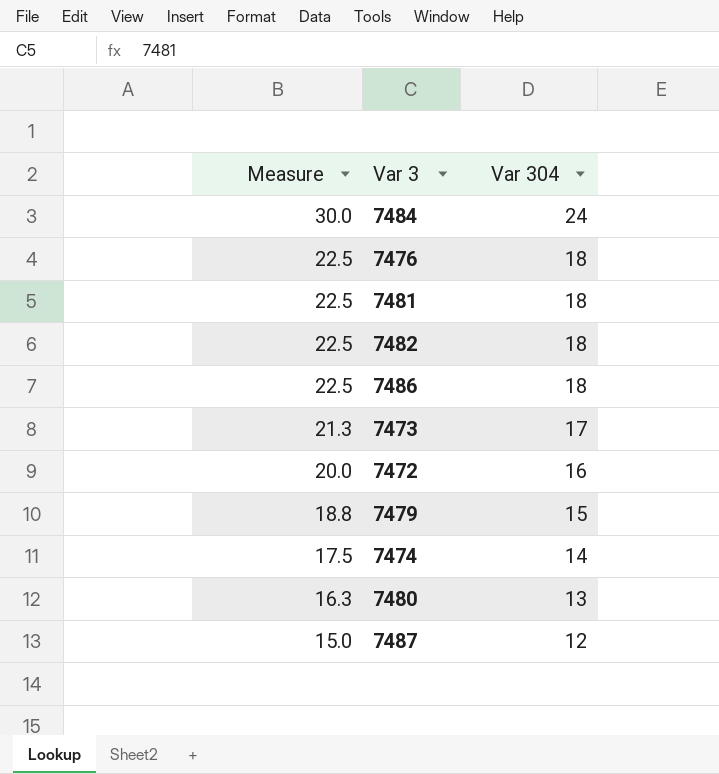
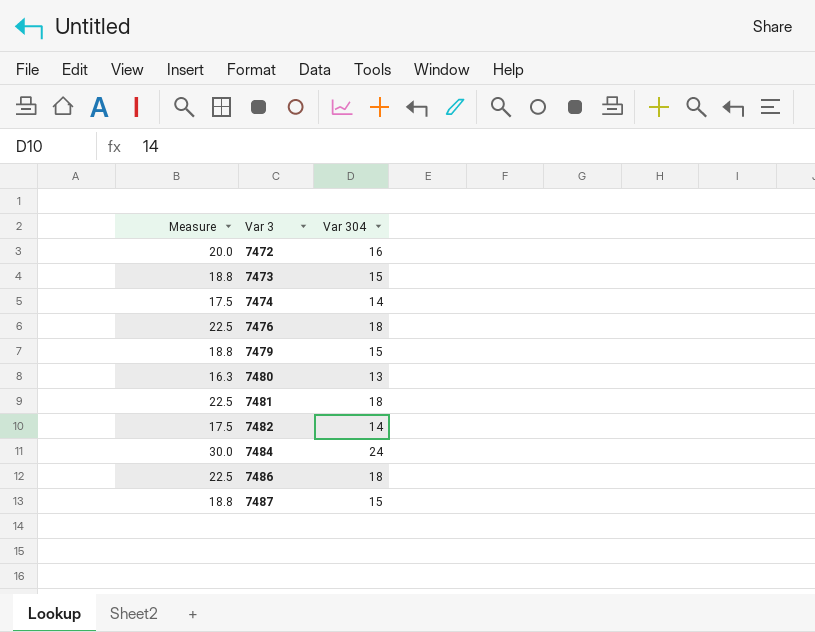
row order: Measure descending -> Var 3 ascending
7473 | Measure: 21.3 -> 18.8
7473 | Var 304: 17 -> 15
7482 | Measure: 22.5 -> 17.5
7482 | Var 304: 18 -> 14
7487 | Measure: 15.0 -> 18.8
7487 | Var 304: 12 -> 15

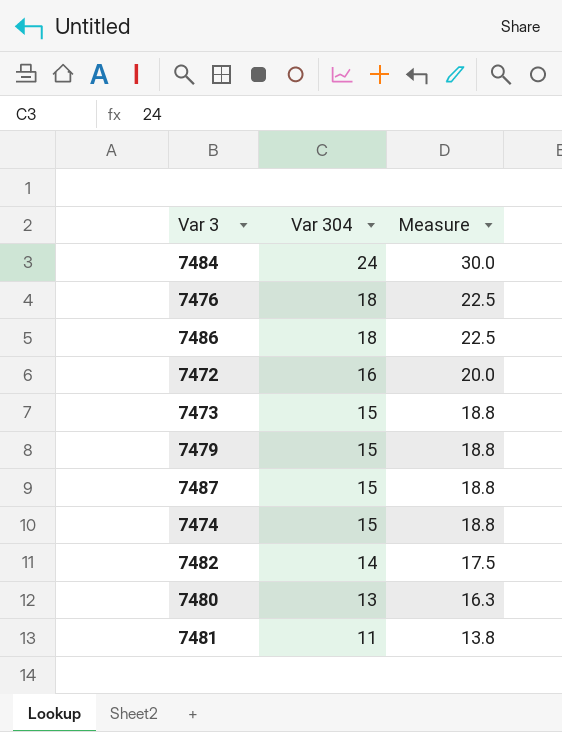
row order: Var 3 ascending -> Var 304 descending
column Measure | position: 1 -> 3
7474 | Var 304: 14 -> 15
7474 | Measure: 17.5 -> 18.8
7481 | Var 304: 18 -> 11
7481 | Measure: 22.5 -> 13.8

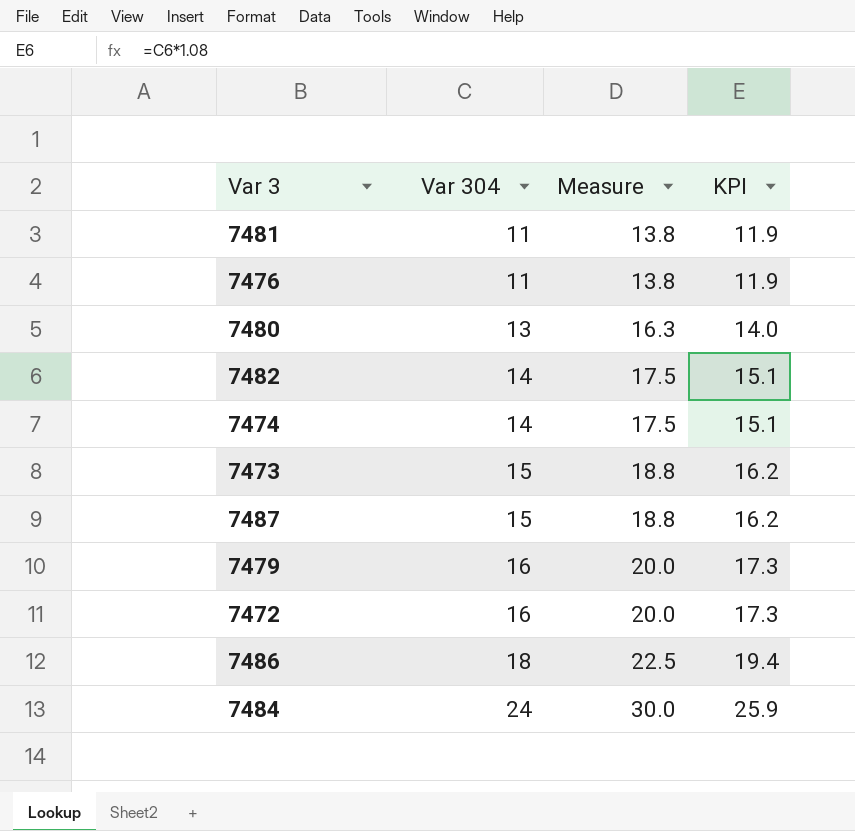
row order: Var 304 descending -> Var 304 ascending
column KPI | formula: none -> [Var 304] * 1.08
7476 | Var 304: 18 -> 11
7476 | Measure: 22.5 -> 13.8
7474 | Var 304: 15 -> 14
7474 | Measure: 18.8 -> 17.5
7479 | Var 304: 15 -> 16
7479 | Measure: 18.8 -> 20.0

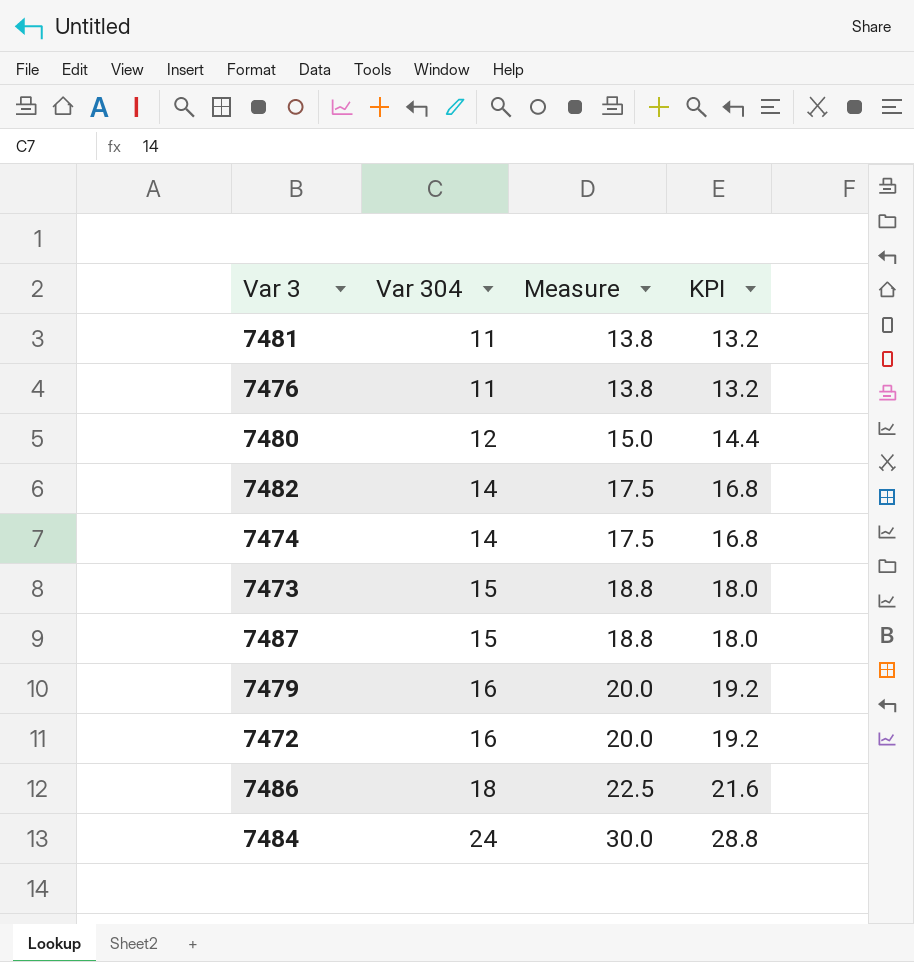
column KPI | formula: [Var 304] * 1.08 -> [Var 304] * 1.2
7480 | Var 304: 13 -> 12
7480 | Measure: 16.3 -> 15.0

